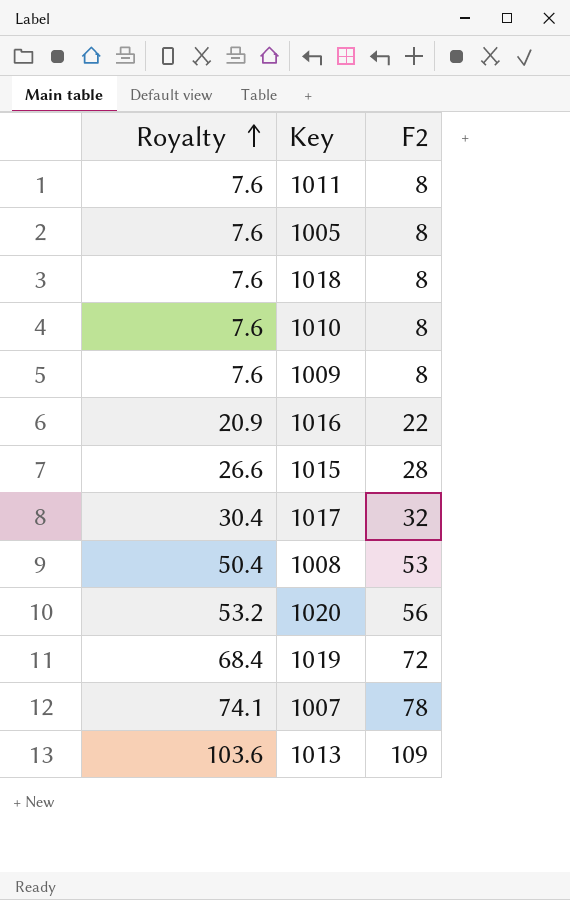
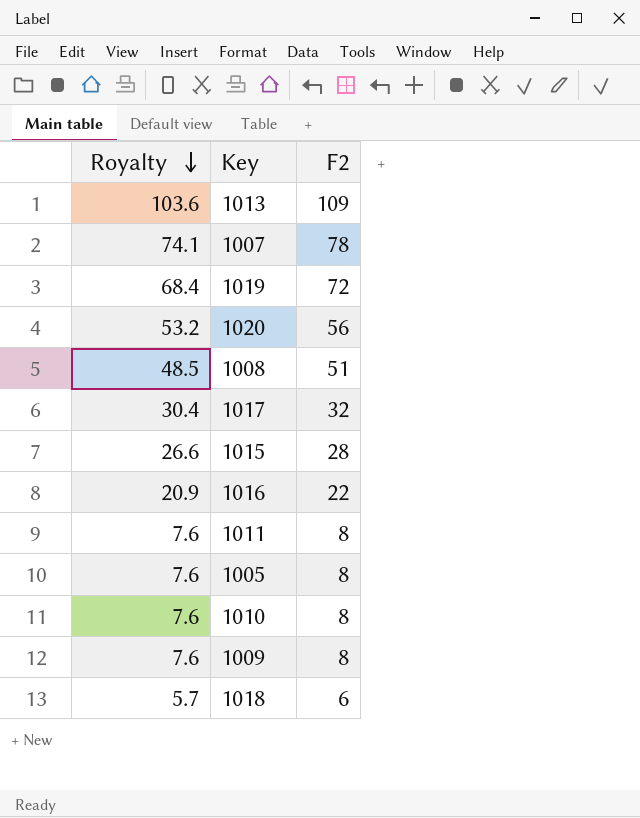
row order: Royalty ascending -> Royalty descending
1008 | Royalty: 50.4 -> 48.5
1008 | F2: 53 -> 51
1018 | Royalty: 7.6 -> 5.7
1018 | F2: 8 -> 6

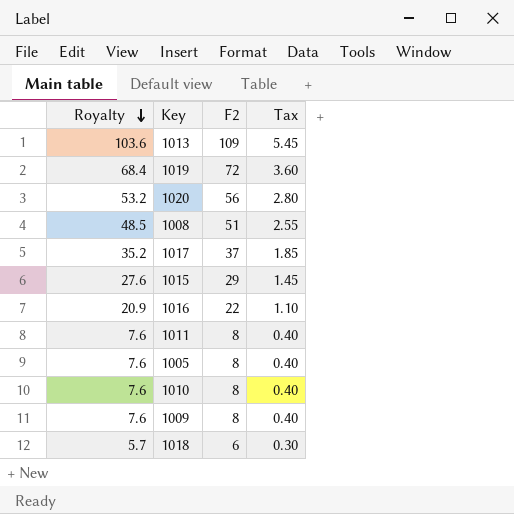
column Tax | formula: none -> [F2] * 0.05
row 1007: 74.1 | 78 -> none
1017 | Royalty: 30.4 -> 35.2
1017 | F2: 32 -> 37
1015 | Royalty: 26.6 -> 27.6
1015 | F2: 28 -> 29

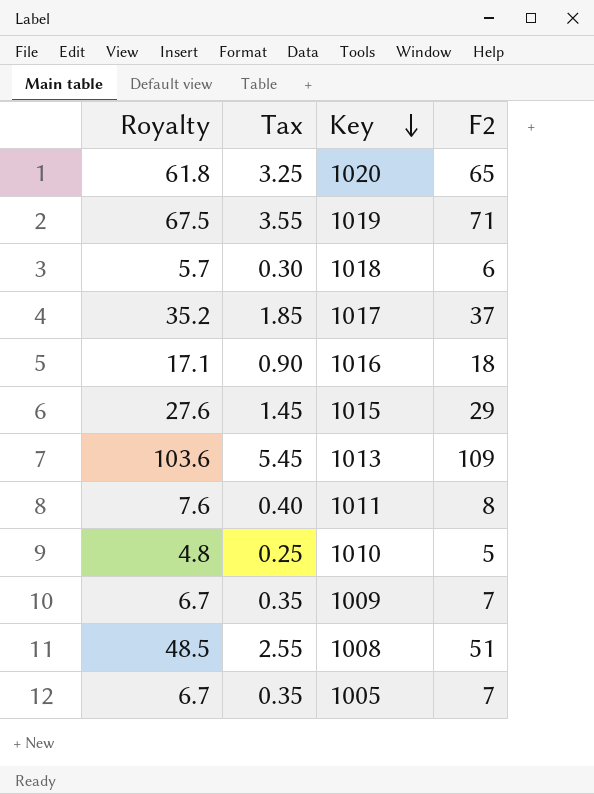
row order: Royalty descending -> Key descending
column Tax | position: 4 -> 2
1020 | Royalty: 53.2 -> 61.8
1020 | Tax: 2.80 -> 3.25
1020 | F2: 56 -> 65
1019 | Royalty: 68.4 -> 67.5
1019 | Tax: 3.60 -> 3.55
1019 | F2: 72 -> 71
1016 | Royalty: 20.9 -> 17.1
1016 | Tax: 1.10 -> 0.90
1016 | F2: 22 -> 18
1010 | Royalty: 7.6 -> 4.8
1010 | Tax: 0.40 -> 0.25
1010 | F2: 8 -> 5
1009 | Royalty: 7.6 -> 6.7
1009 | Tax: 0.40 -> 0.35
1009 | F2: 8 -> 7
1005 | Royalty: 7.6 -> 6.7
1005 | Tax: 0.40 -> 0.35
1005 | F2: 8 -> 7

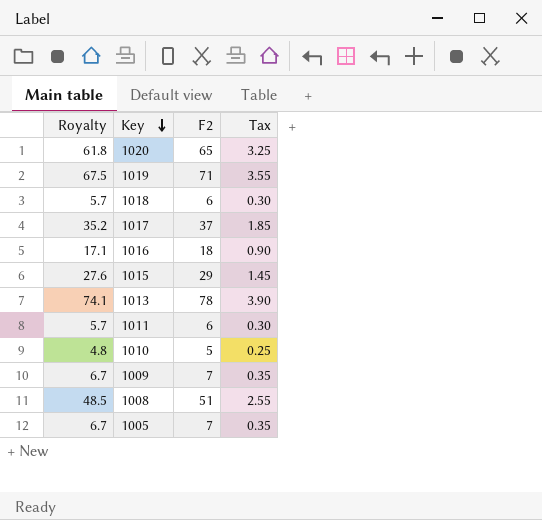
column Tax | position: 2 -> 4
1013 | Royalty: 103.6 -> 74.1
1013 | F2: 109 -> 78
1013 | Tax: 5.45 -> 3.90
1011 | Royalty: 7.6 -> 5.7
1011 | F2: 8 -> 6
1011 | Tax: 0.40 -> 0.30

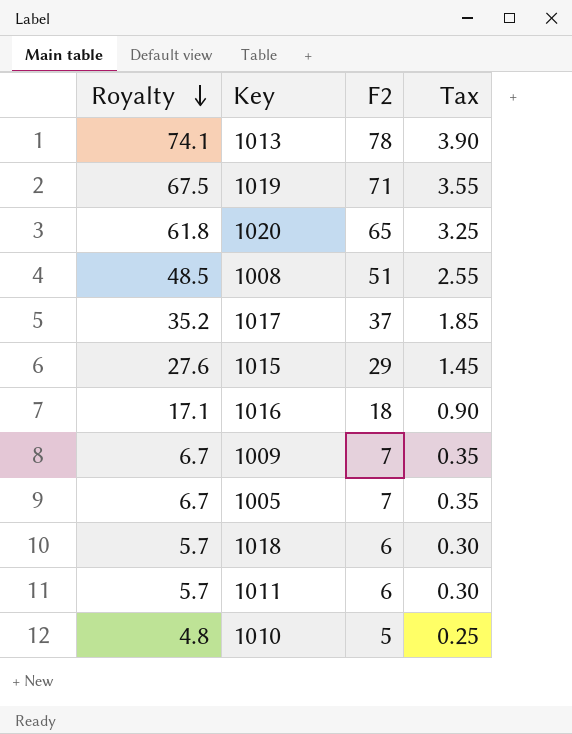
row order: Key descending -> Royalty descending

